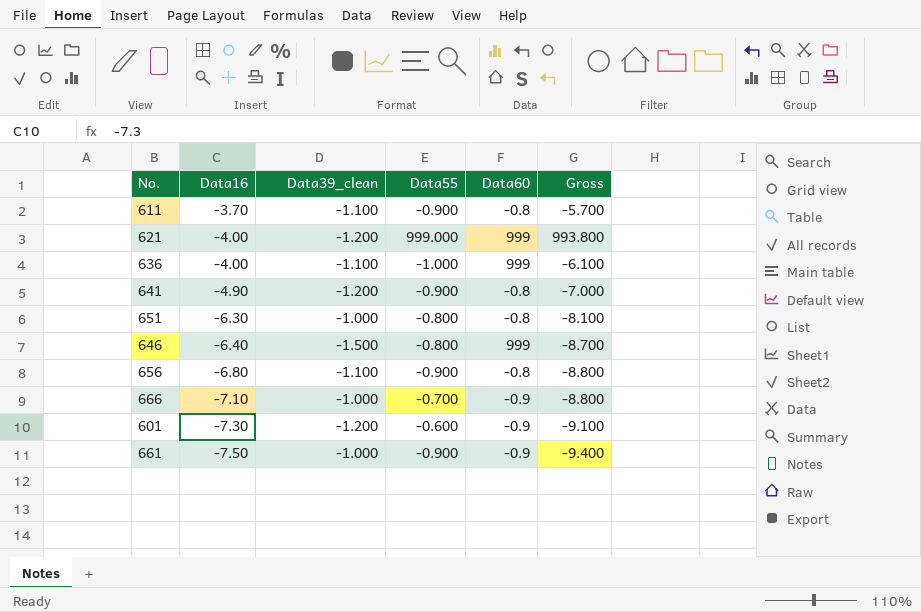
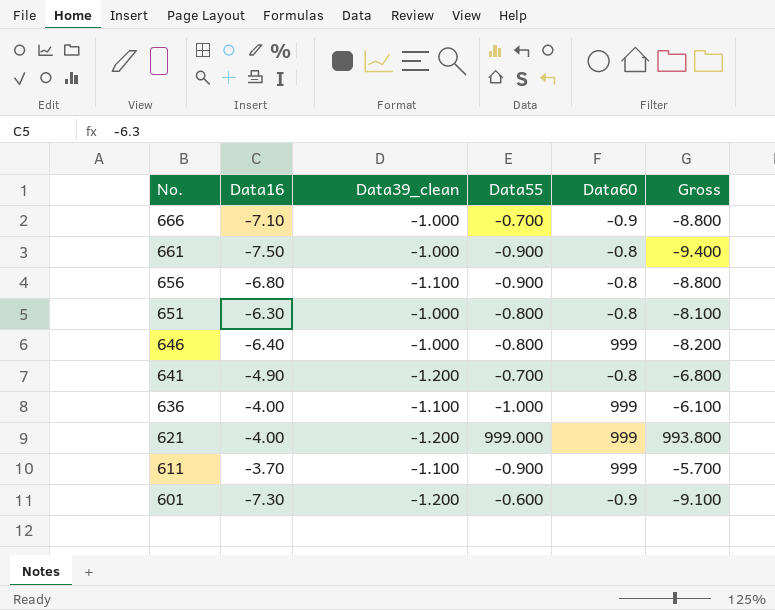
row order: Data16 descending -> No. descending
661 | Data60: -0.9 -> -0.8
646 | Data39_clean: -1.500 -> -1.000
646 | Gross: -8.700 -> -8.200
641 | Data55: -0.900 -> -0.700
641 | Gross: -7.000 -> -6.800
611 | Data60: -0.8 -> 999

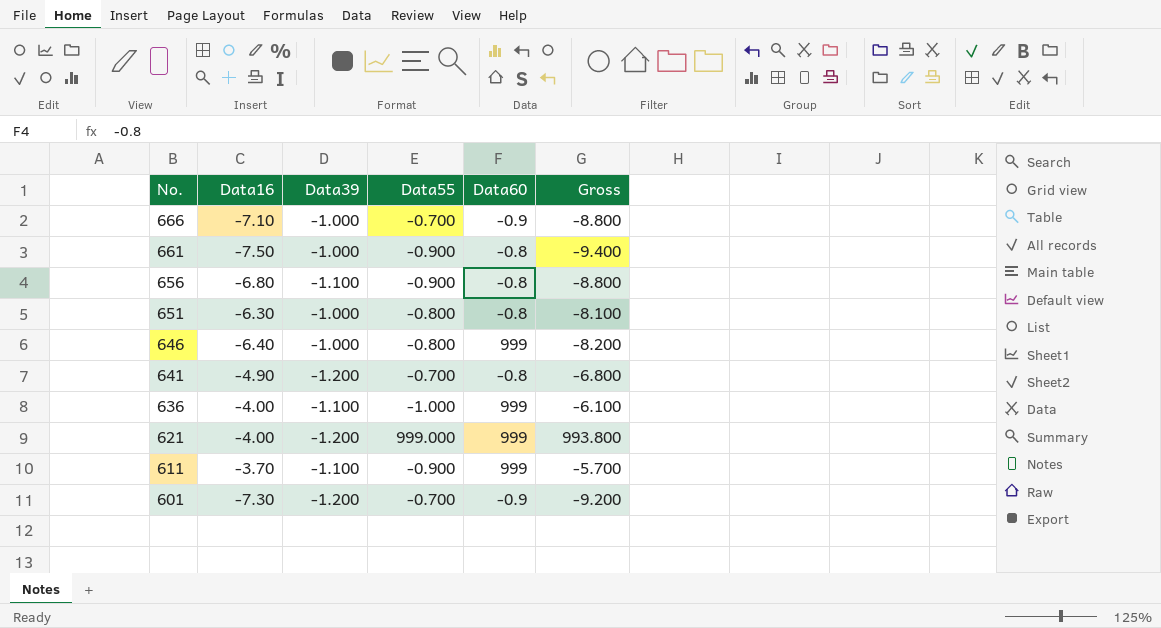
column name: Data39_clean -> Data39
601 | Data55: -0.600 -> -0.700
601 | Gross: -9.100 -> -9.200

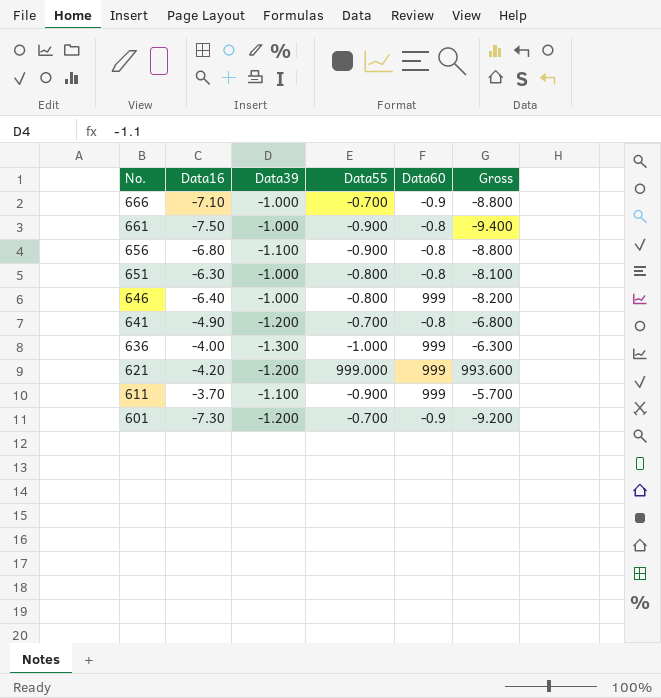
636 | Data39: -1.100 -> -1.300
636 | Gross: -6.100 -> -6.300
621 | Data16: -4.00 -> -4.20
621 | Gross: 993.800 -> 993.600

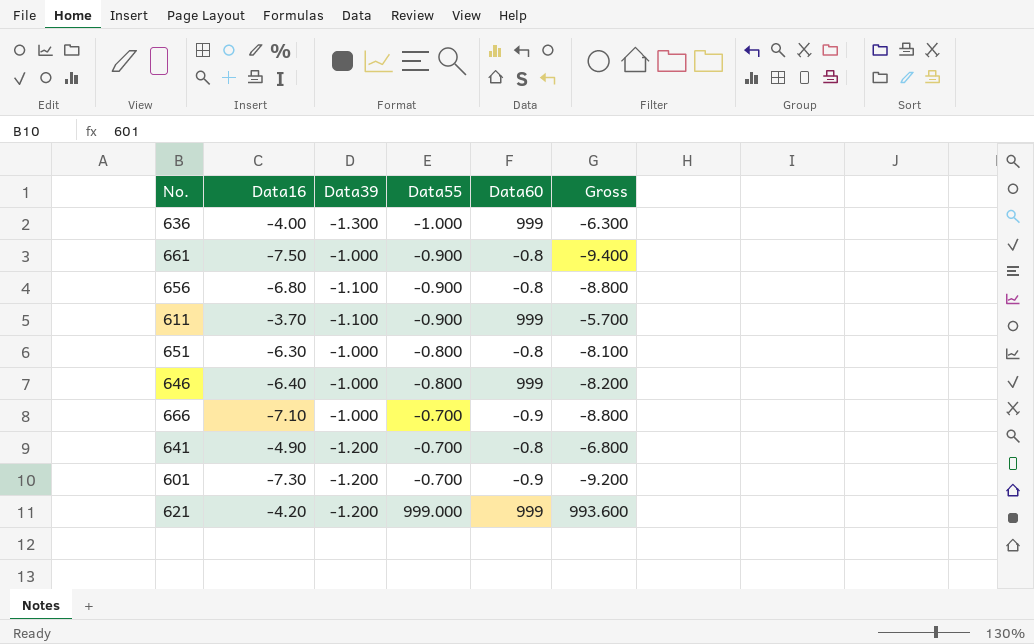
row order: No. descending -> Data55 ascending

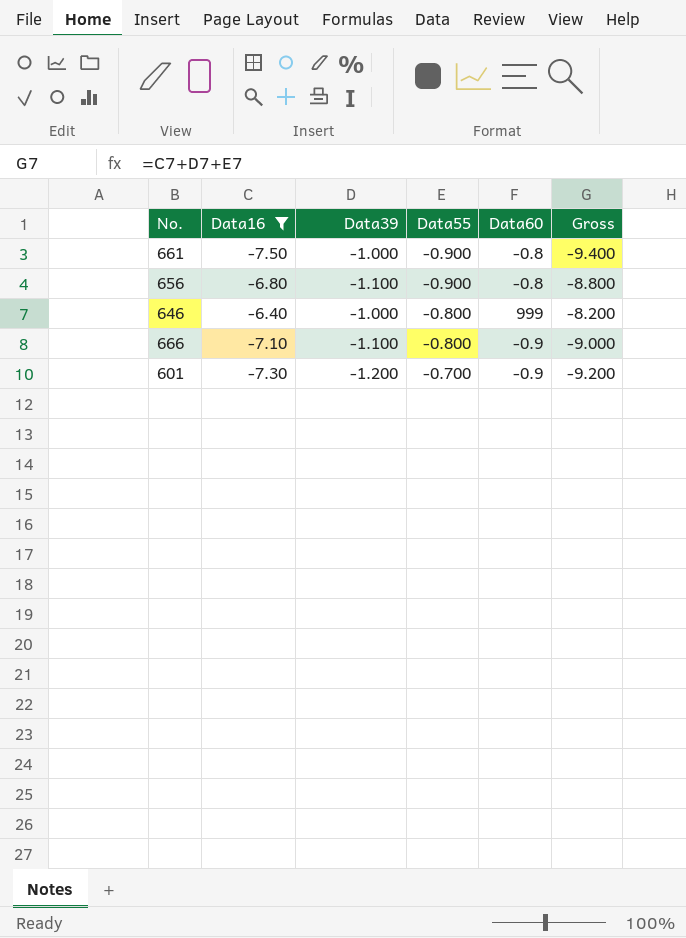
filter: none -> Data16 <= -6.40
666 | Data39: -1.000 -> -1.100
666 | Data55: -0.700 -> -0.800
666 | Gross: -8.800 -> -9.000

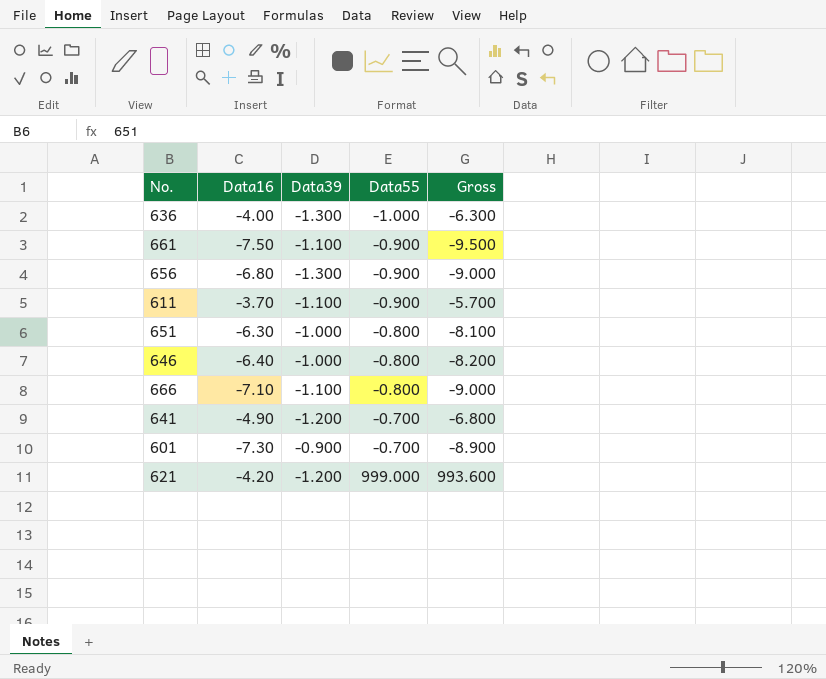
filter: Data16 <= -6.40 -> none
column Data60 | position: 5 -> none
661 | Data39: -1.000 -> -1.100
661 | Gross: -9.400 -> -9.500
656 | Data39: -1.100 -> -1.300
656 | Gross: -8.800 -> -9.000
601 | Data39: -1.200 -> -0.900
601 | Gross: -9.200 -> -8.900

